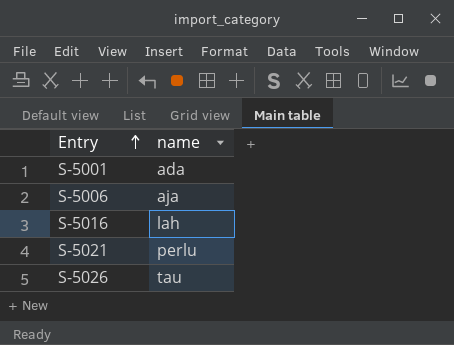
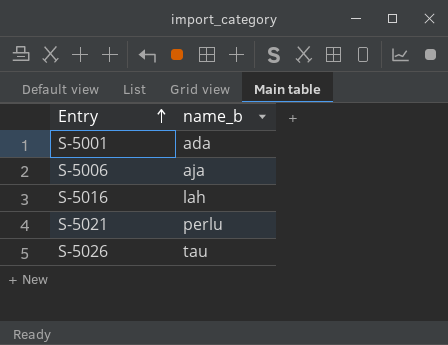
column name: name -> name_b

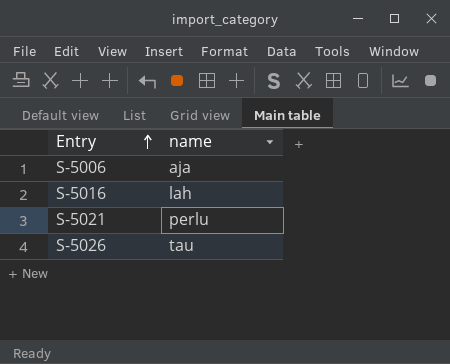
column name: name_b -> name
row S-5001: ada -> none

